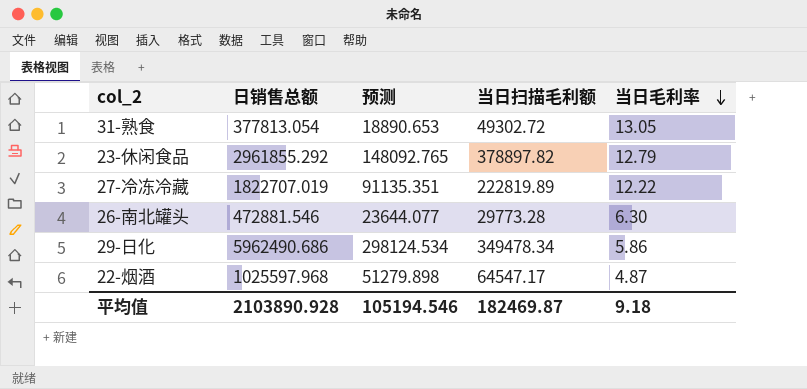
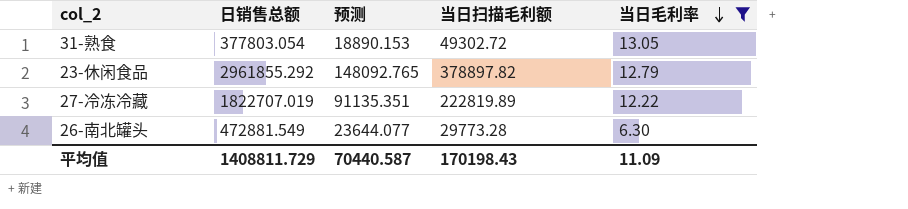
filter: none -> 当日毛利率 >= 6.30
31-熟食 | 日销售总额: 377813.054 -> 377803.054
31-熟食 | 预测: 18890.653 -> 18890.153
26-南北罐头 | 日销售总额: 472881.546 -> 472881.549
平均值 | 日销售总额: 2103890.928 -> 1408811.729
平均值 | 预测: 105194.546 -> 70440.587
平均值 | 当日扫描毛利额: 182469.87 -> 170198.43
平均值 | 当日毛利率: 9.18 -> 11.09

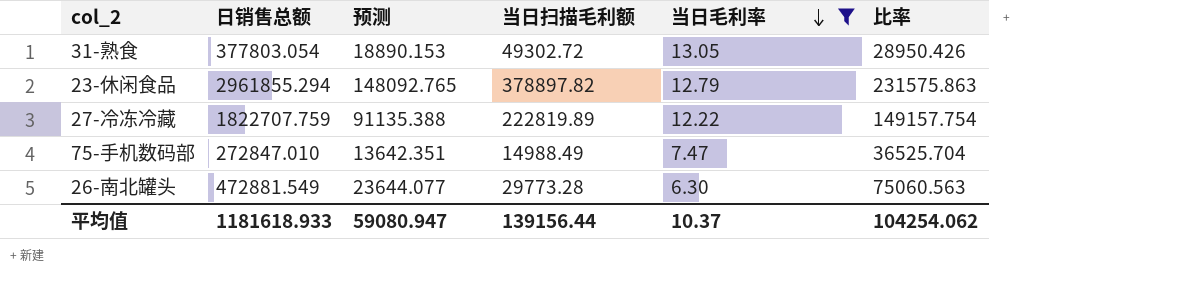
column 比率 | formula: none -> [日销售总额] / [当日毛利率]
23-休闲食品 | 日销售总额: 2961855.292 -> 2961855.294
27-冷冻冷藏 | 日销售总额: 1822707.019 -> 1822707.759
27-冷冻冷藏 | 预测: 91135.351 -> 91135.388
row 75-手机数码部: none -> 272847.010 | 13642.351 | 14988.49 | 7.47 | 36525.704
平均值 | 日销售总额: 1408811.729 -> 1181618.933
平均值 | 预测: 70440.587 -> 59080.947
平均值 | 当日扫描毛利额: 170198.43 -> 139156.44
平均值 | 当日毛利率: 11.09 -> 10.37

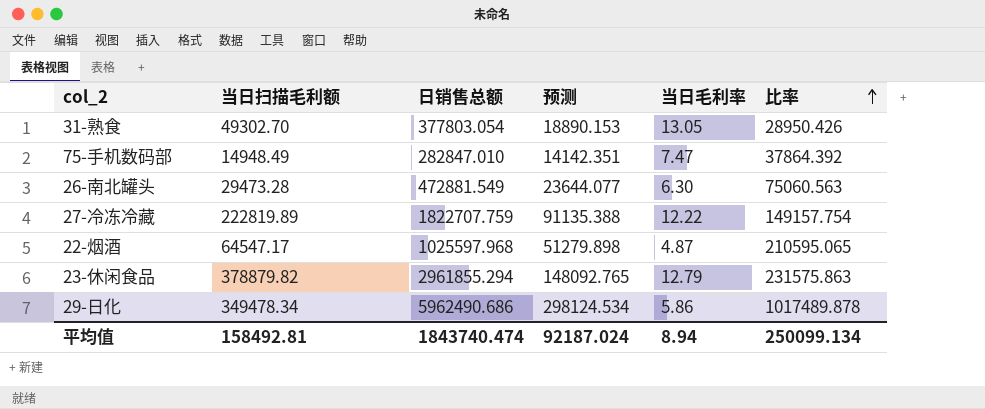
filter: 当日毛利率 >= 6.30 -> none
row order: 当日毛利率 descending -> 比率 ascending
column 当日扫描毛利额 | position: 4 -> 2
31-熟食 | 当日扫描毛利额: 49302.72 -> 49302.70
75-手机数码部 | 当日扫描毛利额: 14988.49 -> 14948.49
75-手机数码部 | 日销售总额: 272847.010 -> 282847.010
75-手机数码部 | 预测: 13642.351 -> 14142.351
75-手机数码部 | 比率: 36525.704 -> 37864.392
26-南北罐头 | 当日扫描毛利额: 29773.28 -> 29473.28
23-休闲食品 | 当日扫描毛利额: 378897.82 -> 378879.82
平均值 | 当日扫描毛利额: 139156.44 -> 158492.81
平均值 | 日销售总额: 1181618.933 -> 1843740.474
平均值 | 预测: 59080.947 -> 92187.024
平均值 | 当日毛利率: 10.37 -> 8.94
平均值 | 比率: 104254.062 -> 250099.134

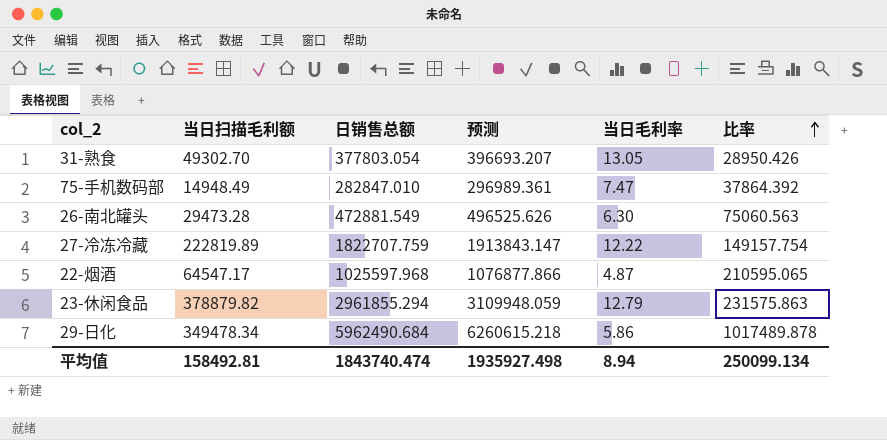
column 预测 | formula: [日销售总额] * 0.05 -> [日销售总额] * 1.05
29-日化 | 日销售总额: 5962490.686 -> 5962490.684
平均值 | 预测: 92187.024 -> 1935927.498

